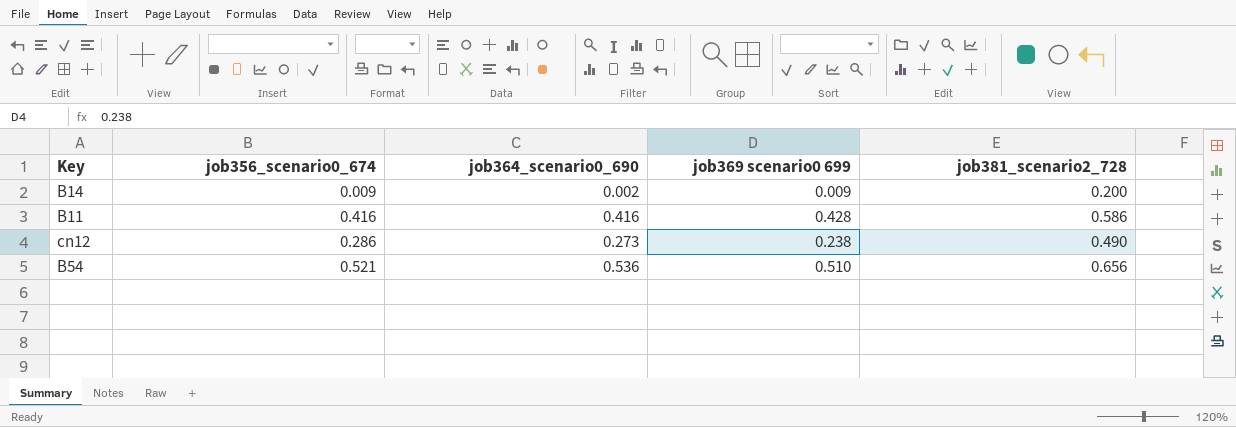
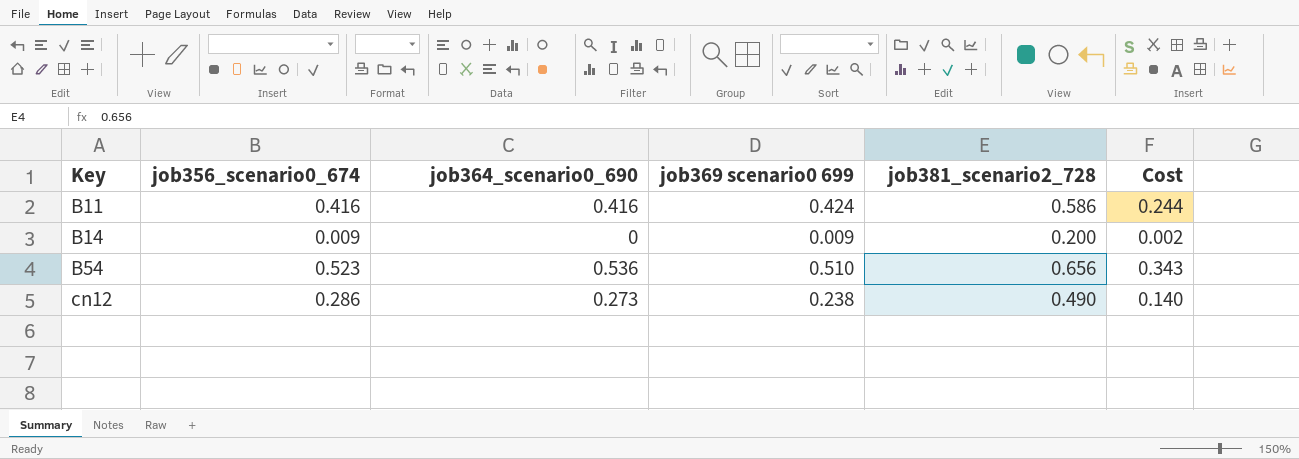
row order: none -> Key ascending
column Cost | formula: none -> [job356_scenario0_674] * [job381_scenario2_728]
B11 | job369 scenario0 699: 0.428 -> 0.424
B14 | job364_scenario0_690: 0.002 -> 0
B54 | job356_scenario0_674: 0.521 -> 0.523

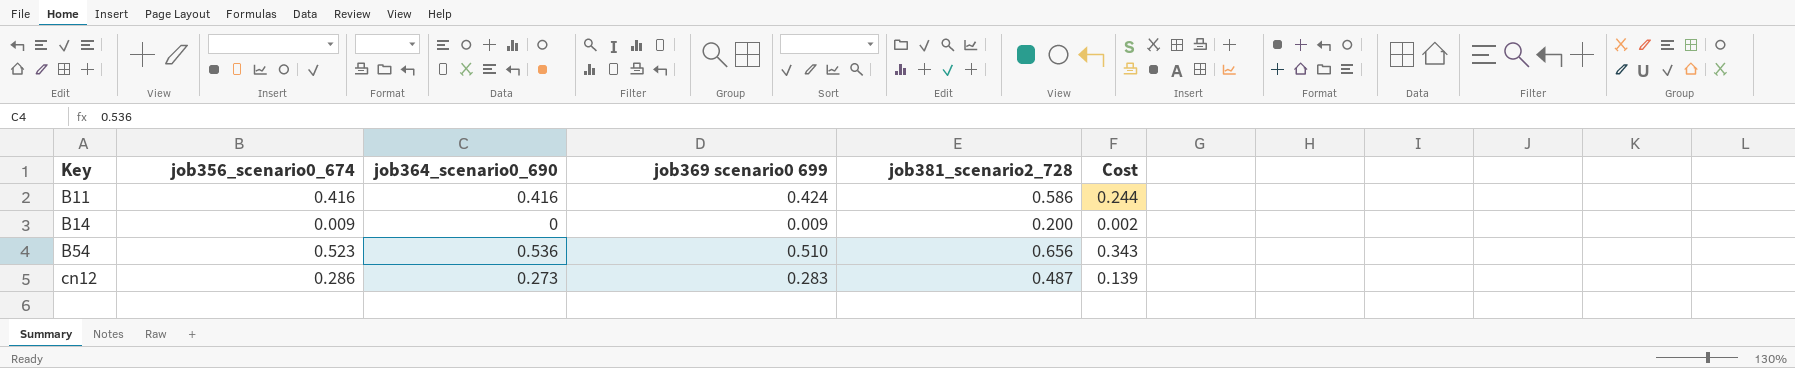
cn12 | job369 scenario0 699: 0.238 -> 0.283
cn12 | job381_scenario2_728: 0.490 -> 0.487
cn12 | Cost: 0.140 -> 0.139

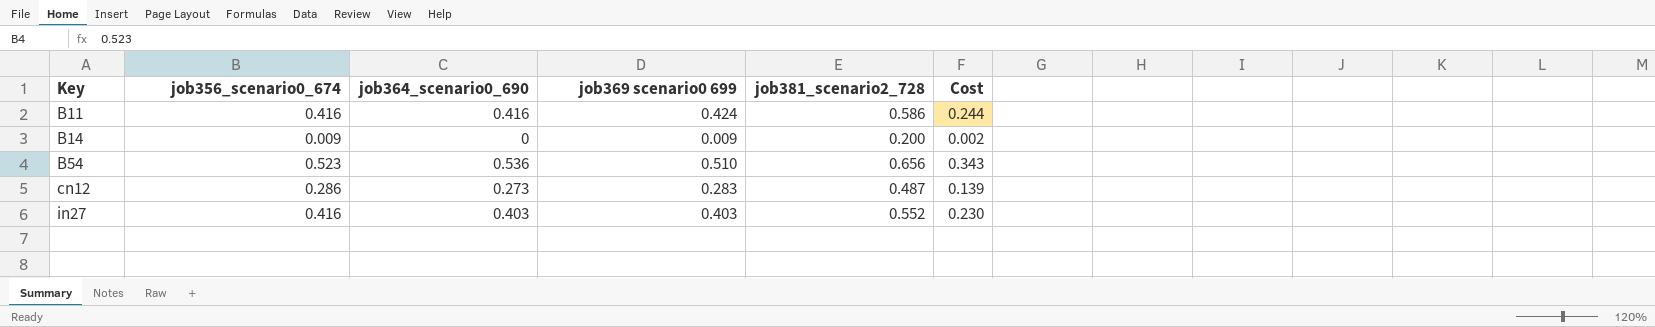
row in27: none -> 0.416 | 0.403 | 0.403 | 0.552 | 0.230

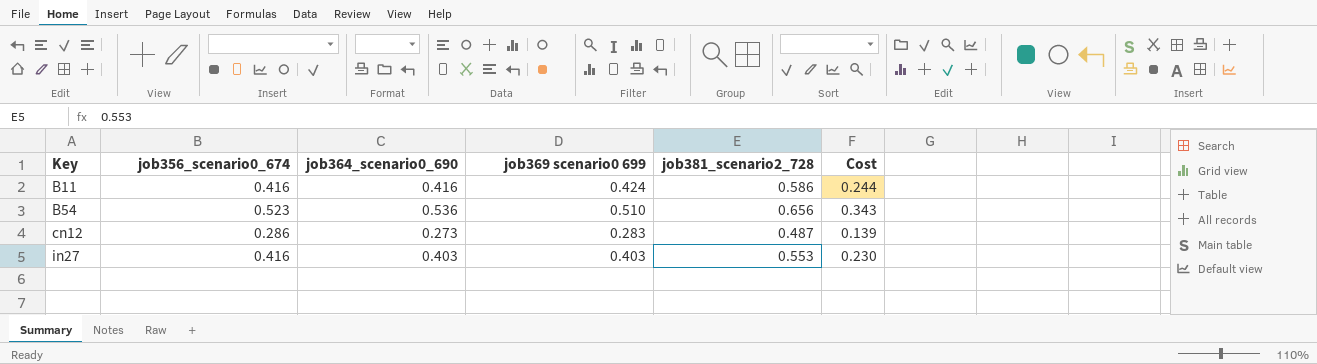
row B14: 0.009 | 0 | 0.009 | 0.200 | 0.002 -> none
in27 | job381_scenario2_728: 0.552 -> 0.553

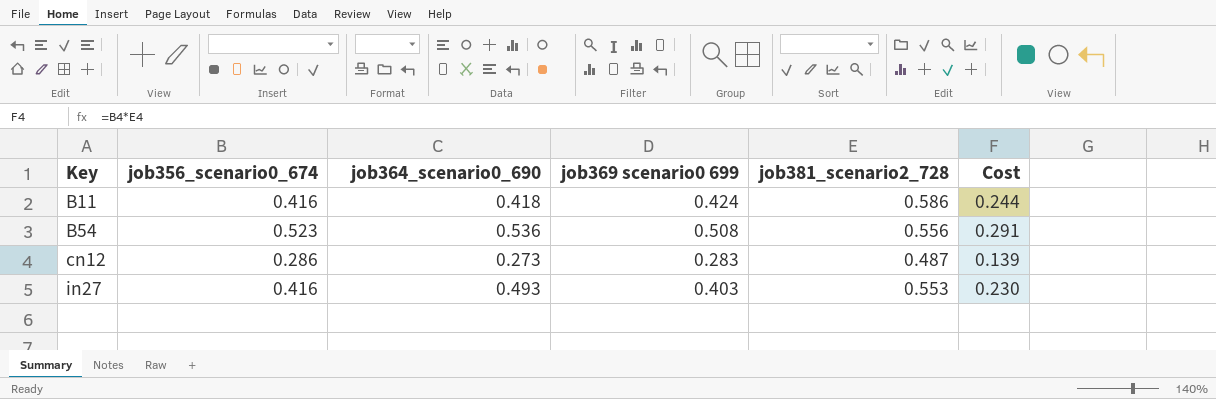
B11 | job364_scenario0_690: 0.416 -> 0.418
B54 | job369 scenario0 699: 0.510 -> 0.508
B54 | job381_scenario2_728: 0.656 -> 0.556
B54 | Cost: 0.343 -> 0.291
in27 | job364_scenario0_690: 0.403 -> 0.493

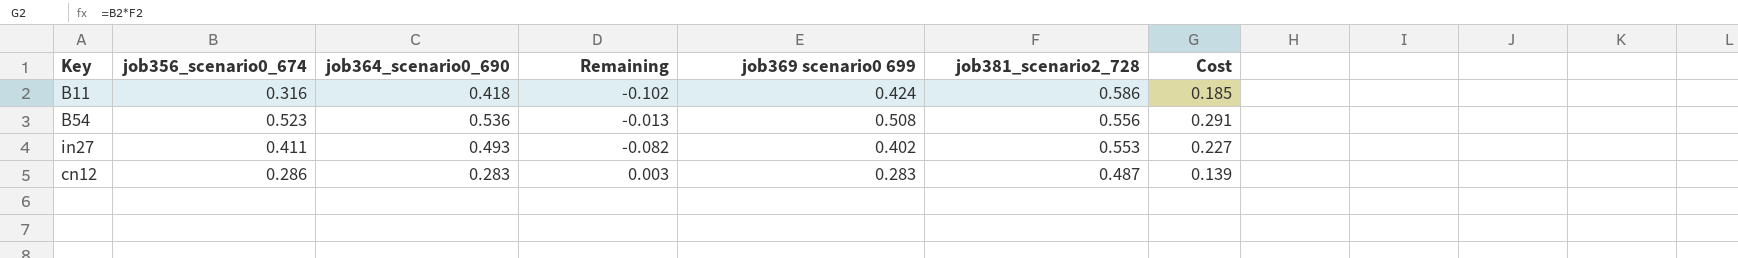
row order: Key ascending -> job381_scenario2_728 descending
column Remaining | formula: none -> [job356_scenario0_674] - [job364_scenario0_690]
B11 | job356_scenario0_674: 0.416 -> 0.316
B11 | Cost: 0.244 -> 0.185
in27 | job356_scenario0_674: 0.416 -> 0.411
in27 | job369 scenario0 699: 0.403 -> 0.402
in27 | Cost: 0.230 -> 0.227
cn12 | job364_scenario0_690: 0.273 -> 0.283

